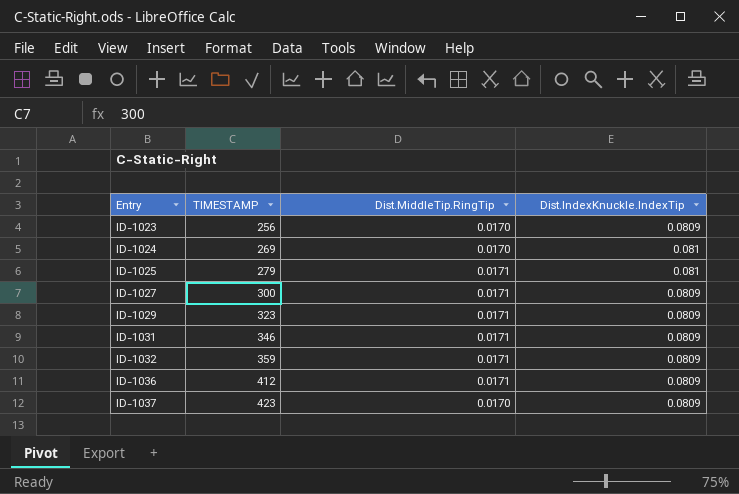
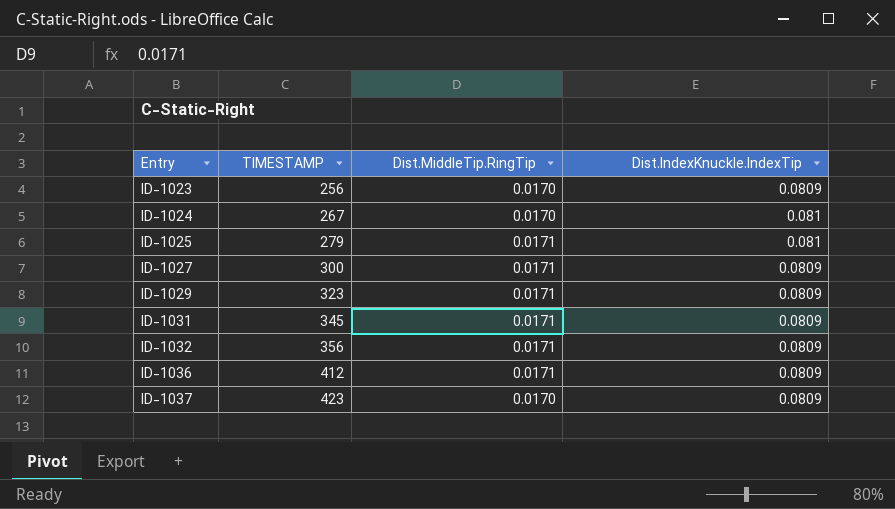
ID-1024 | TIMESTAMP: 269 -> 267
ID-1031 | TIMESTAMP: 346 -> 345
ID-1032 | TIMESTAMP: 359 -> 356

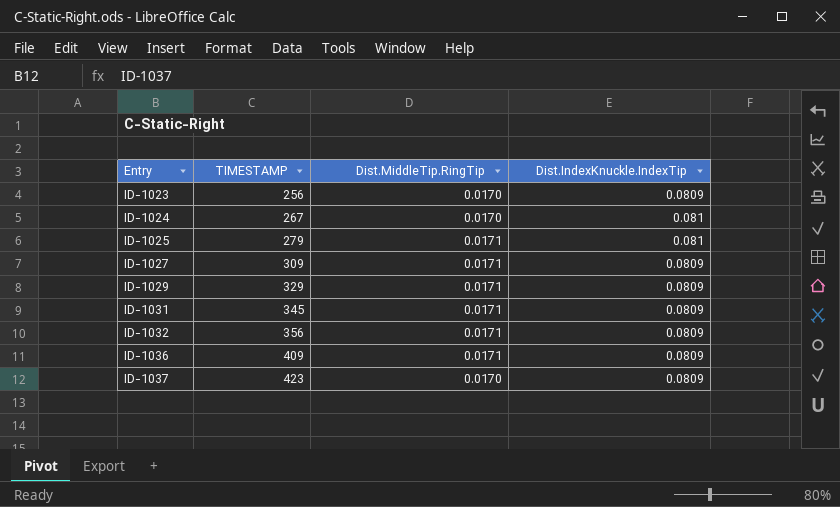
ID-1027 | TIMESTAMP: 300 -> 309
ID-1029 | TIMESTAMP: 323 -> 329
ID-1036 | TIMESTAMP: 412 -> 409

